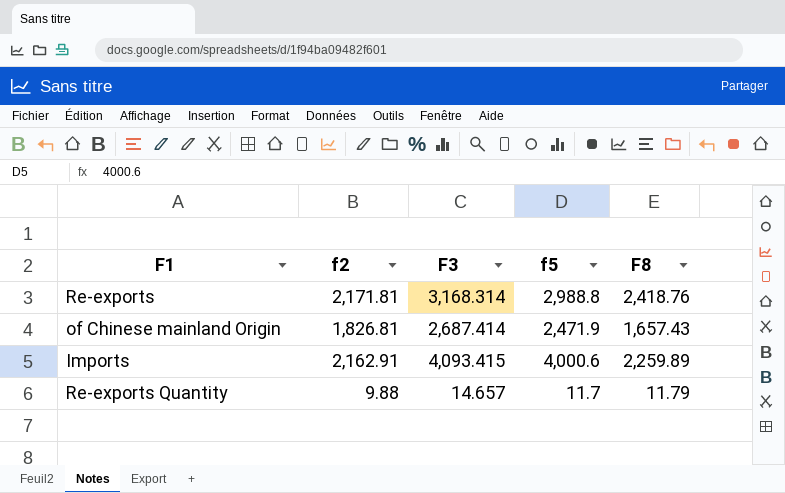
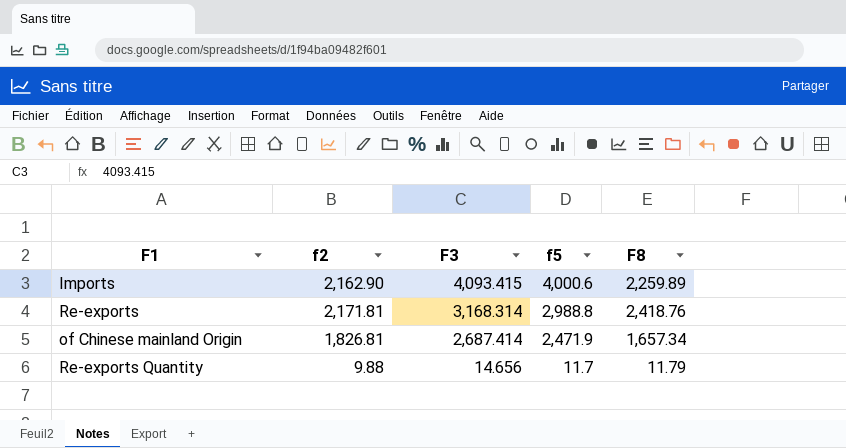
row order: none -> F3 descending
Imports | f2: 2,162.91 -> 2,162.90
of Chinese mainland Origin | F8: 1,657.43 -> 1,657.34
Re-exports Quantity | F3: 14.657 -> 14.656

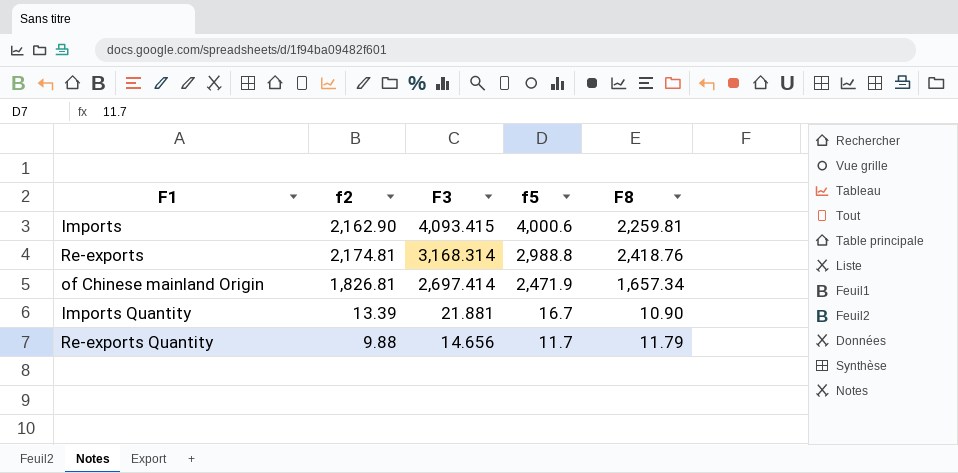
Imports | F8: 2,259.89 -> 2,259.81
Re-exports | f2: 2,171.81 -> 2,174.81
of Chinese mainland Origin | F3: 2,687.414 -> 2,697.414
row Imports Quantity: none -> 13.39 | 21.881 | 16.7 | 10.90

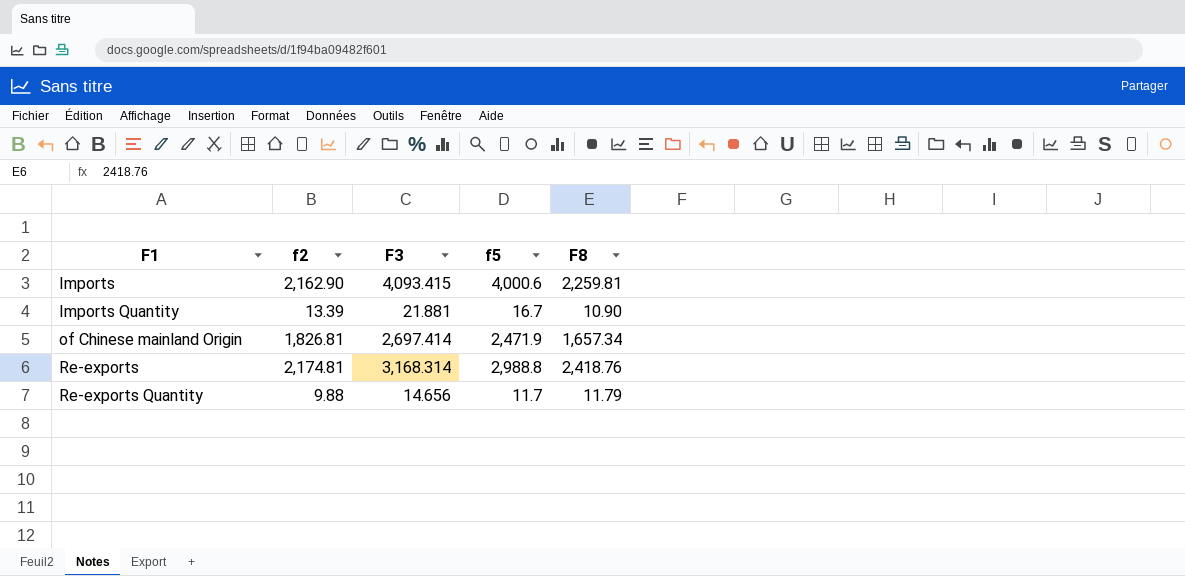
row order: F3 descending -> F1 ascending

